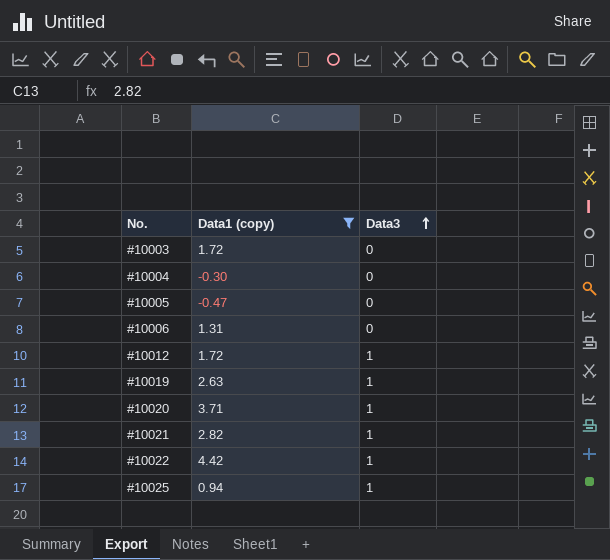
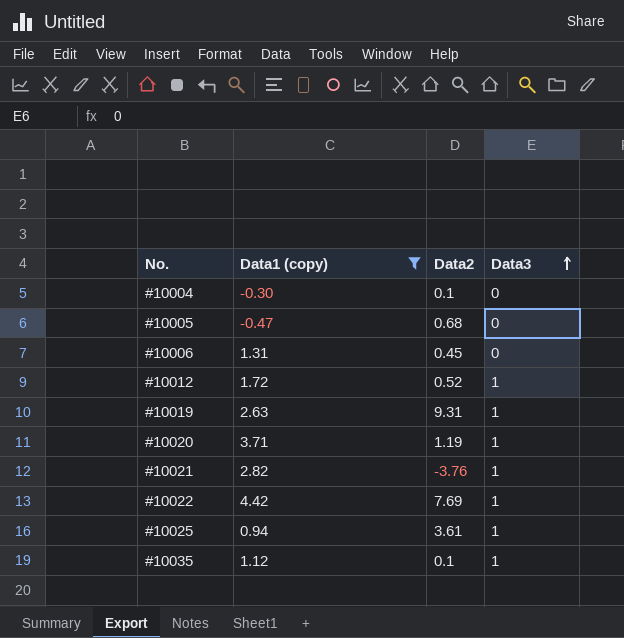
column Data2 | position: none -> 3
row #10003: 1.72 | 0 -> none
row #10035: none -> 1.12 | 0.1 | 1

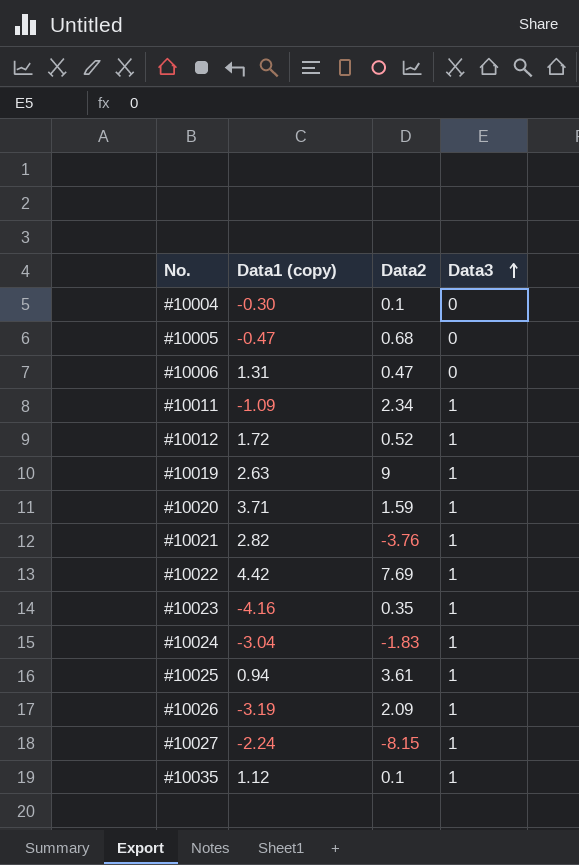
filter: Data1 (copy) >= -0.47 -> none
#10006 | Data2: 0.45 -> 0.47
#10019 | Data2: 9.31 -> 9
#10020 | Data2: 1.19 -> 1.59

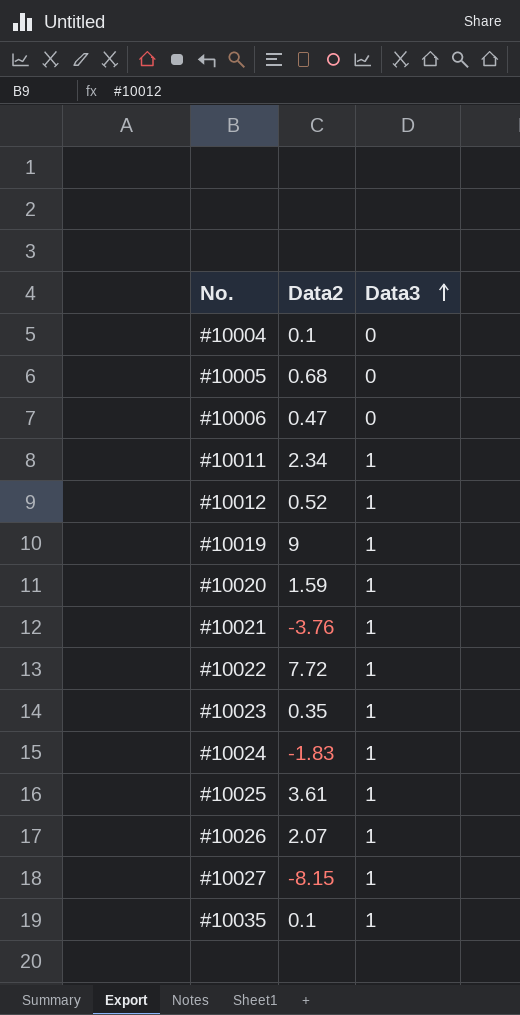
column Data1 (copy) | position: 2 -> none
#10022 | Data2: 7.69 -> 7.72
#10026 | Data2: 2.09 -> 2.07

